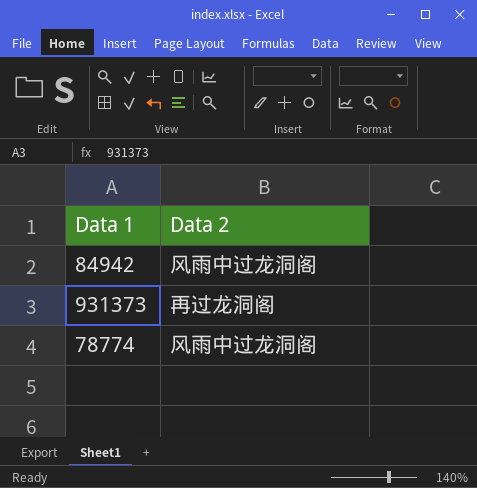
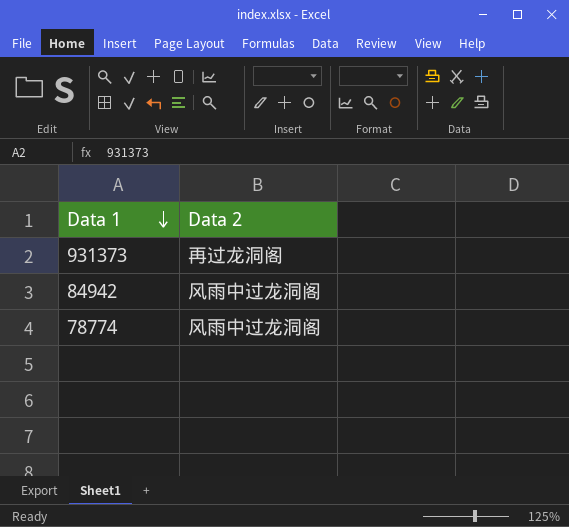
row order: none -> Data 1 descending

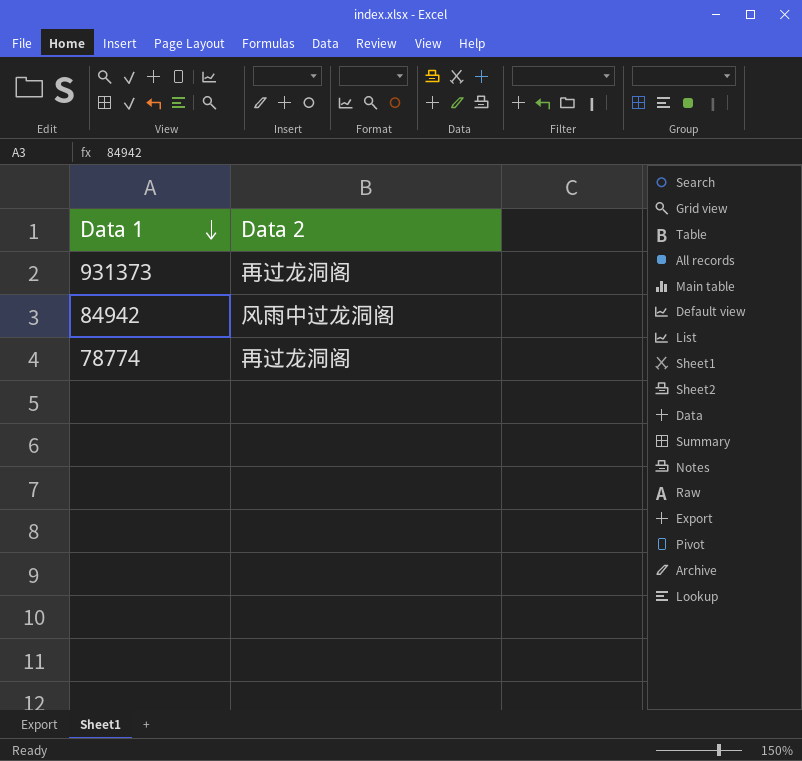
78774 | Data 2: 风雨中过龙洞阁 -> 再过龙洞阁

